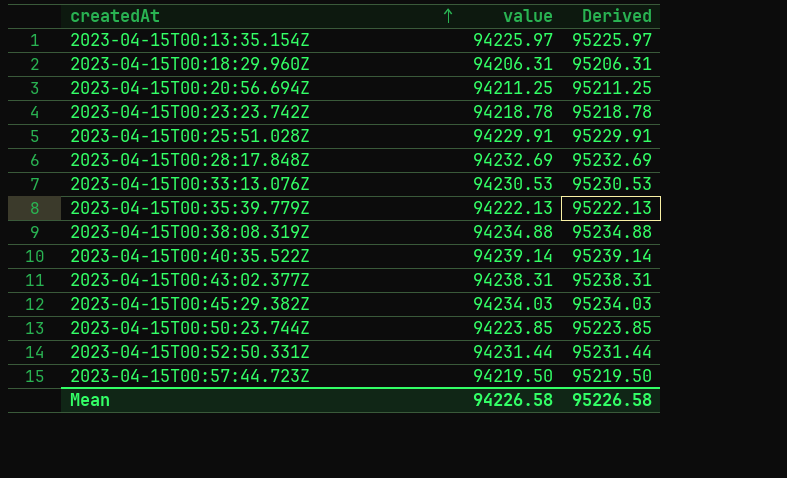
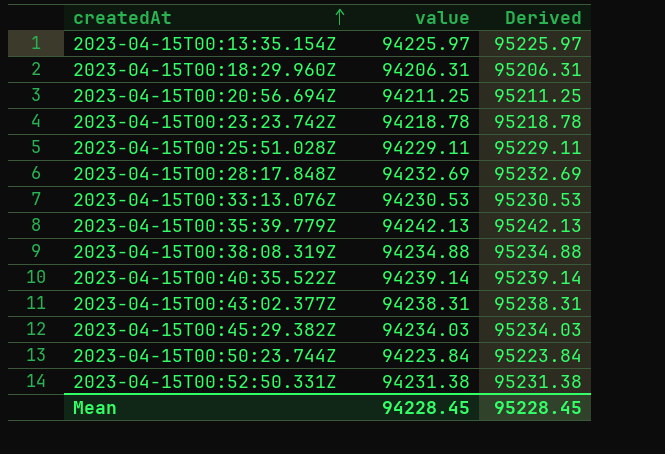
row 2023-04-15T00:57:44.723Z: 94219.50 | 95219.50 -> none
2023-04-15T00:25:51.028Z | value: 94229.91 -> 94229.11
2023-04-15T00:25:51.028Z | Derived: 95229.91 -> 95229.11
2023-04-15T00:35:39.779Z | value: 94222.13 -> 94242.13
2023-04-15T00:35:39.779Z | Derived: 95222.13 -> 95242.13
2023-04-15T00:50:23.744Z | value: 94223.85 -> 94223.84
2023-04-15T00:50:23.744Z | Derived: 95223.85 -> 95223.84
2023-04-15T00:52:50.331Z | value: 94231.44 -> 94231.38
2023-04-15T00:52:50.331Z | Derived: 95231.44 -> 95231.38
Mean | value: 94226.58 -> 94228.45
Mean | Derived: 95226.58 -> 95228.45

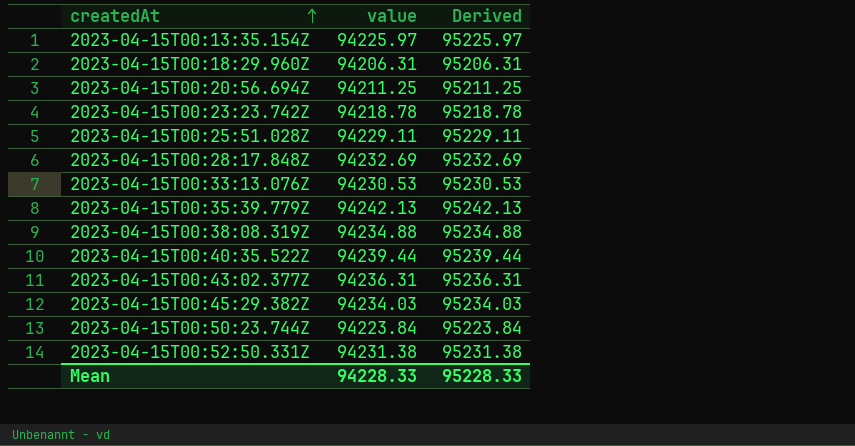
2023-04-15T00:40:35.522Z | value: 94239.14 -> 94239.44
2023-04-15T00:40:35.522Z | Derived: 95239.14 -> 95239.44
2023-04-15T00:43:02.377Z | value: 94238.31 -> 94236.31
2023-04-15T00:43:02.377Z | Derived: 95238.31 -> 95236.31
Mean | value: 94228.45 -> 94228.33
Mean | Derived: 95228.45 -> 95228.33

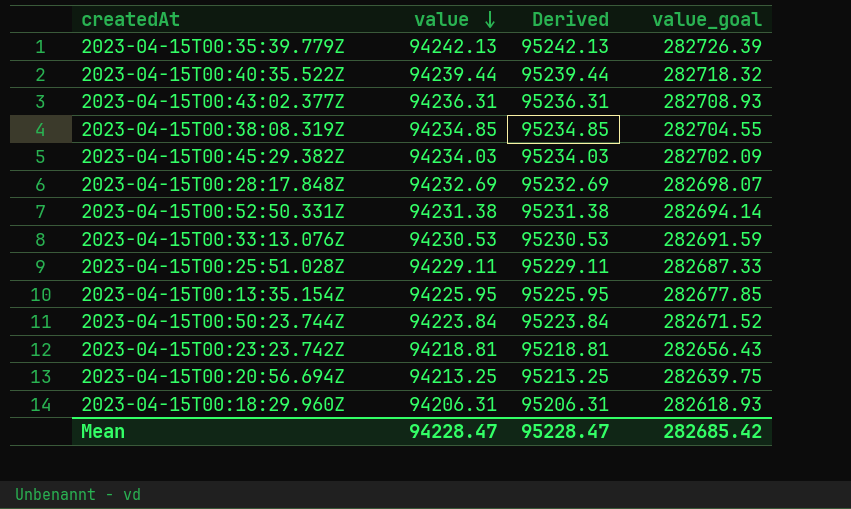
row order: createdAt ascending -> value descending
column value_goal | formula: none -> [value] * 3
2023-04-15T00:38:08.319Z | value: 94234.88 -> 94234.85
2023-04-15T00:38:08.319Z | Derived: 95234.88 -> 95234.85
2023-04-15T00:13:35.154Z | value: 94225.97 -> 94225.95
2023-04-15T00:13:35.154Z | Derived: 95225.97 -> 95225.95
2023-04-15T00:23:23.742Z | value: 94218.78 -> 94218.81
2023-04-15T00:23:23.742Z | Derived: 95218.78 -> 95218.81
2023-04-15T00:20:56.694Z | value: 94211.25 -> 94213.25
2023-04-15T00:20:56.694Z | Derived: 95211.25 -> 95213.25
Mean | value: 94228.33 -> 94228.47
Mean | Derived: 95228.33 -> 95228.47

